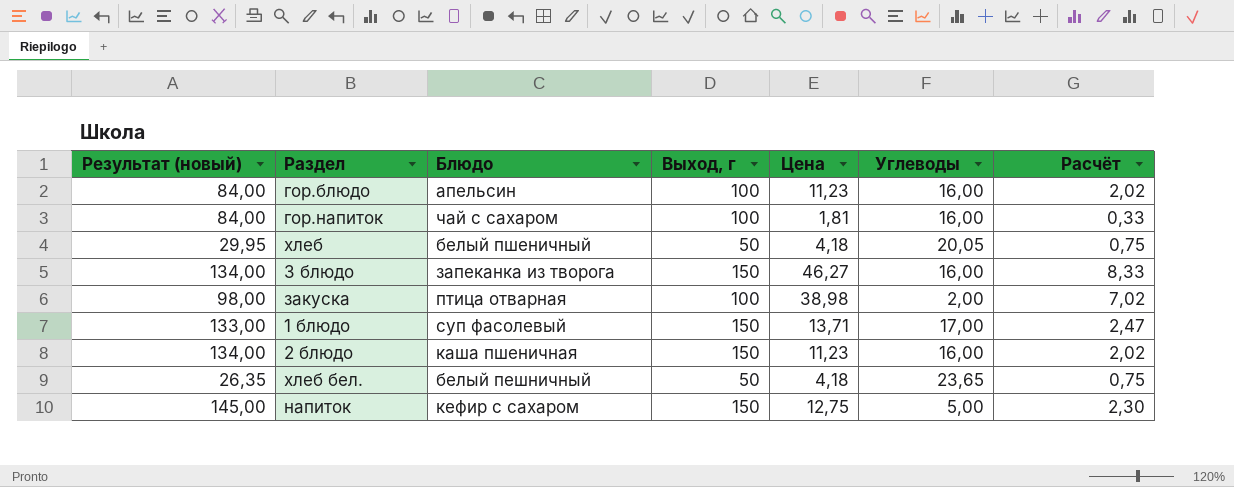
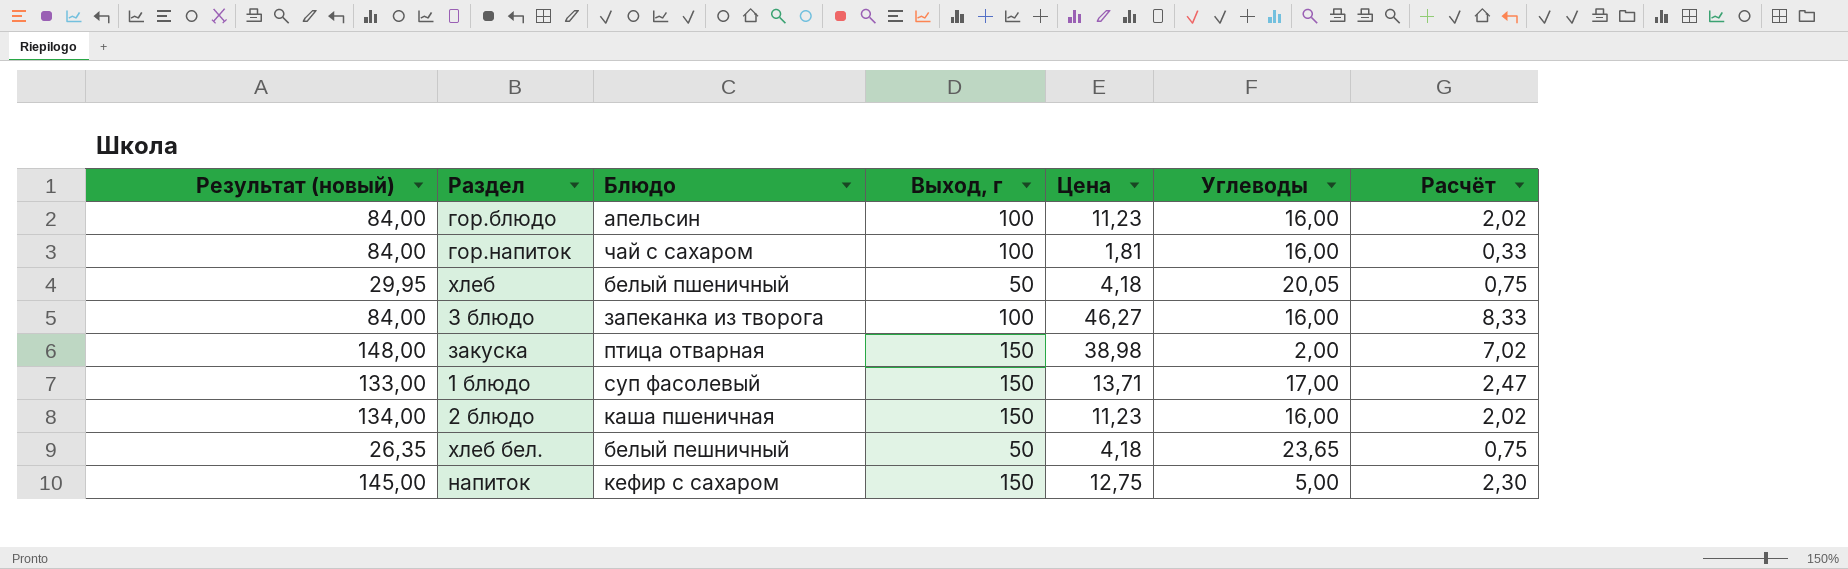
3 блюдо | Результат (новый): 134,00 -> 84,00
3 блюдо | Выход, г: 150 -> 100
закуска | Результат (новый): 98,00 -> 148,00
закуска | Выход, г: 100 -> 150

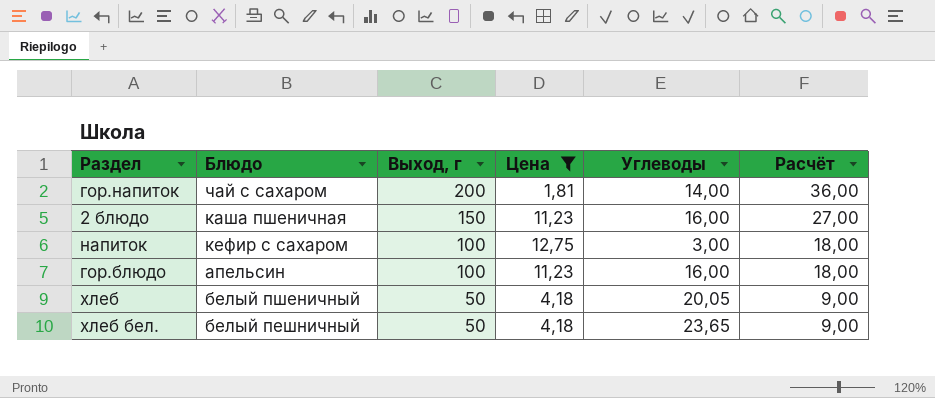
filter: none -> Цена <= 12,75
row order: none -> Выход, г descending
column Результат (новый) | formula: [Выход, г] - [Углеводы] -> none
column Расчёт | formula: [Цена] * 0,18 -> [Выход, г] * 0,18
гор.напиток | Выход, г: 100 -> 200
гор.напиток | Углеводы: 16,00 -> 14,00
напиток | Выход, г: 150 -> 100
напиток | Углеводы: 5,00 -> 3,00

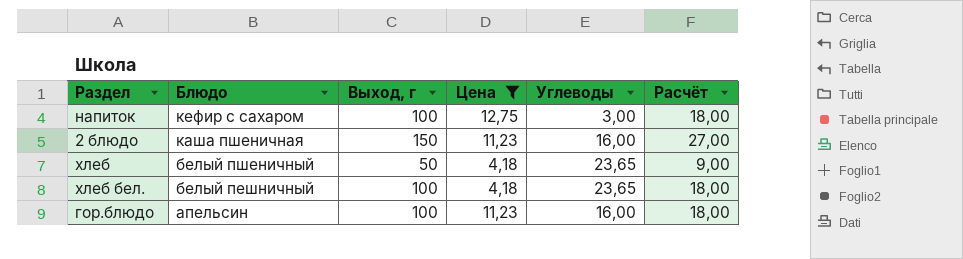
row order: Выход, г descending -> Блюдо descending
row гор.напиток: чай с сахаром | 200 | 1,81 | 14,00 | 36,00 -> none
хлеб | Углеводы: 20,05 -> 23,65
хлеб бел. | Выход, г: 50 -> 100
хлеб бел. | Расчёт: 9,00 -> 18,00

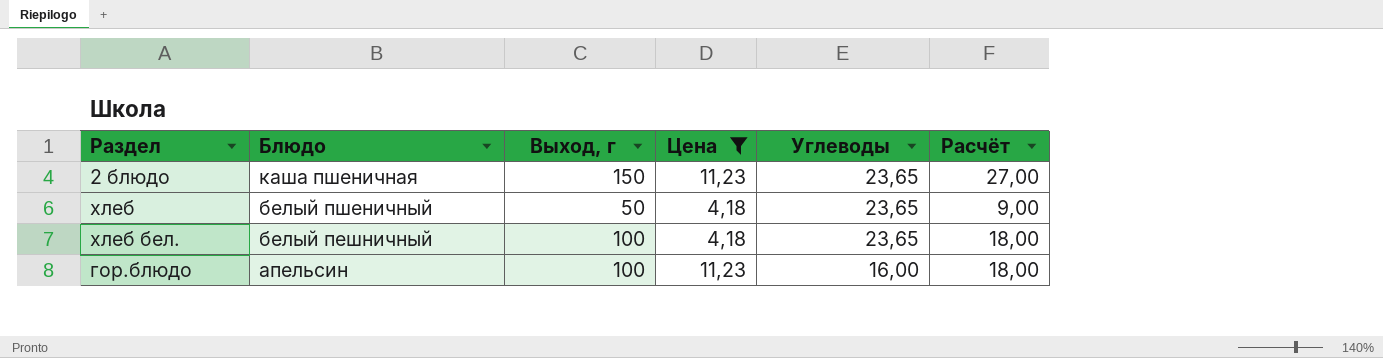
row напиток: кефир с сахаром | 100 | 12,75 | 3,00 | 18,00 -> none
2 блюдо | Углеводы: 16,00 -> 23,65

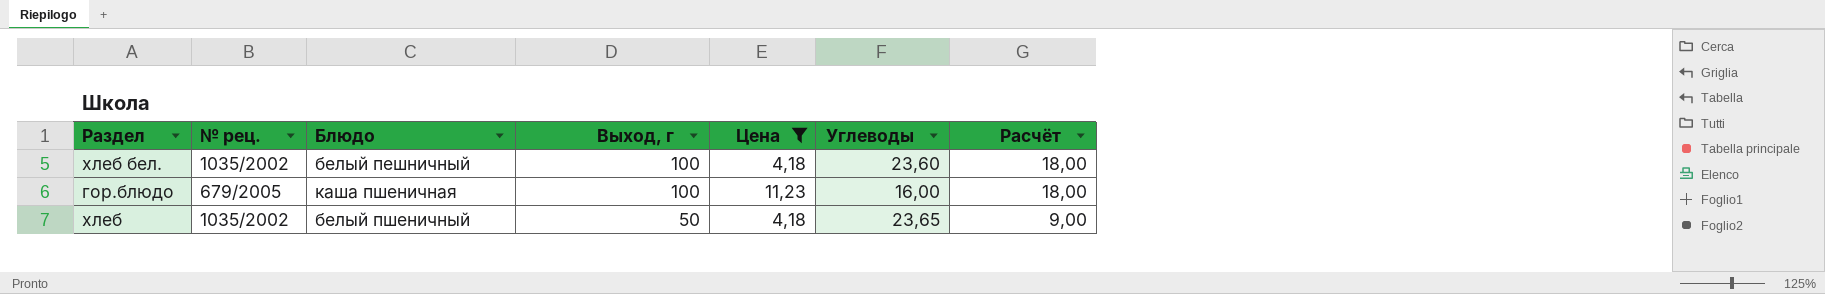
row order: Блюдо descending -> Выход, г descending
column № рец. | position: none -> 2
row 2 блюдо: каша пшеничная | 150 | 11,23 | 23,65 | 27,00 -> none
хлеб бел. | Углеводы: 23,65 -> 23,60
гор.блюдо | Блюдо: апельсин -> каша пшеничная

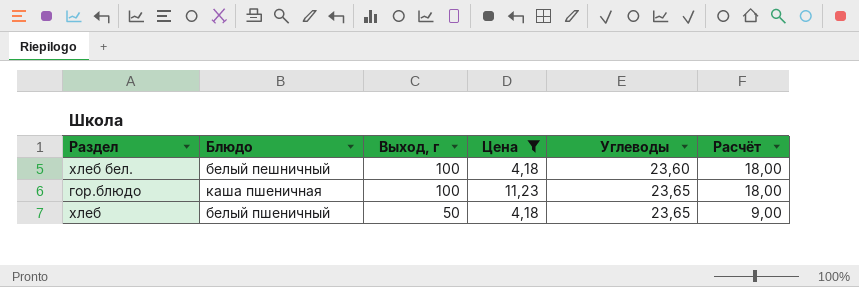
column № рец. | position: 2 -> none
гор.блюдо | Углеводы: 16,00 -> 23,65

